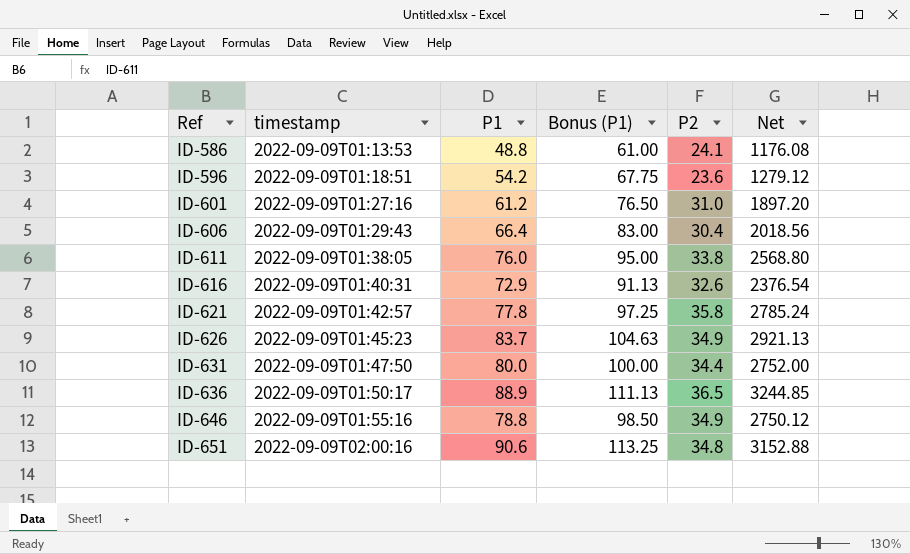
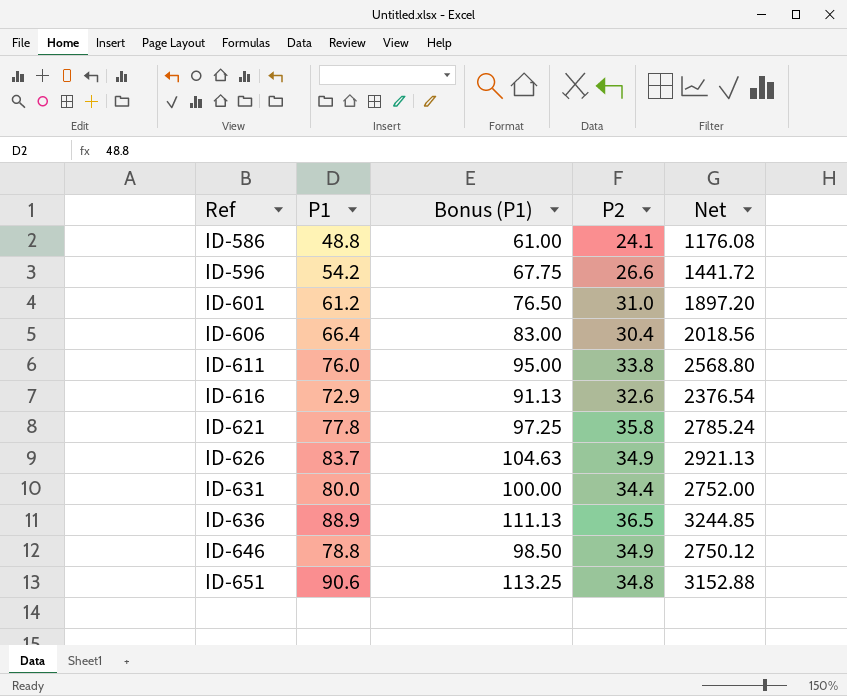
column timestamp | position: 2 -> none
ID-596 | P2: 23.6 -> 26.6
ID-596 | Net: 1279.12 -> 1441.72

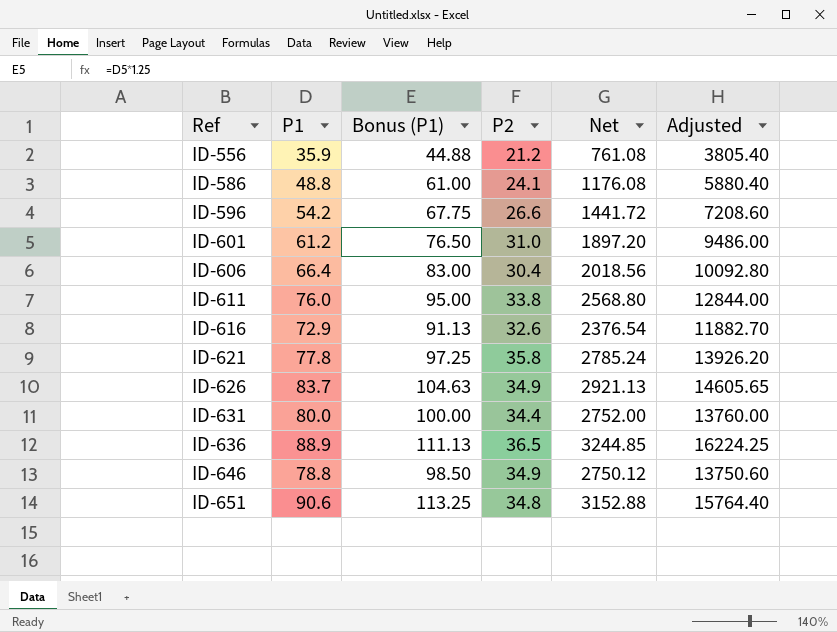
column Adjusted | formula: none -> [Net] * 5
row ID-556: none -> 35.9 | 44.88 | 21.2 | 761.08 | 3805.40

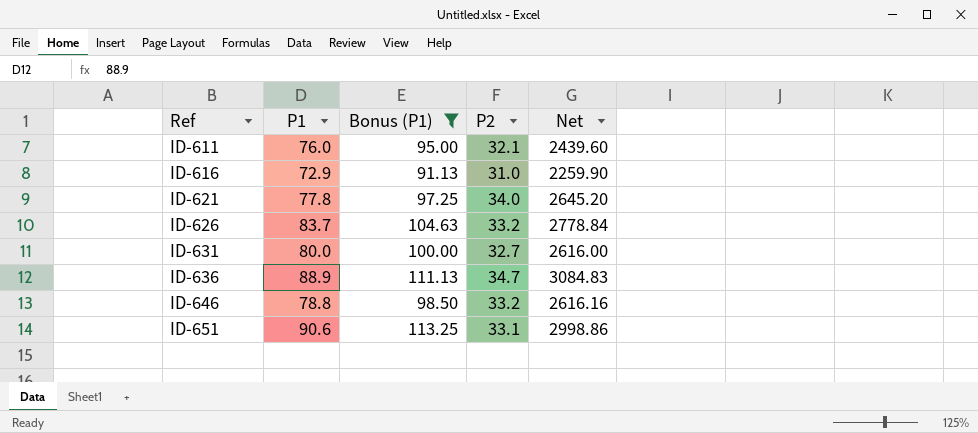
filter: none -> Bonus (P1) >= 91.13
column Adjusted | formula: [Net] * 5 -> none
ID-611 | P2: 33.8 -> 32.1
ID-611 | Net: 2568.80 -> 2439.60
ID-616 | P2: 32.6 -> 31.0
ID-616 | Net: 2376.54 -> 2259.90
ID-621 | P2: 35.8 -> 34.0
ID-621 | Net: 2785.24 -> 2645.20
ID-626 | P2: 34.9 -> 33.2
ID-626 | Net: 2921.13 -> 2778.84
ID-631 | P2: 34.4 -> 32.7
ID-631 | Net: 2752.00 -> 2616.00
ID-636 | P2: 36.5 -> 34.7
ID-636 | Net: 3244.85 -> 3084.83
ID-646 | P2: 34.9 -> 33.2
ID-646 | Net: 2750.12 -> 2616.16
ID-651 | P2: 34.8 -> 33.1
ID-651 | Net: 3152.88 -> 2998.86

